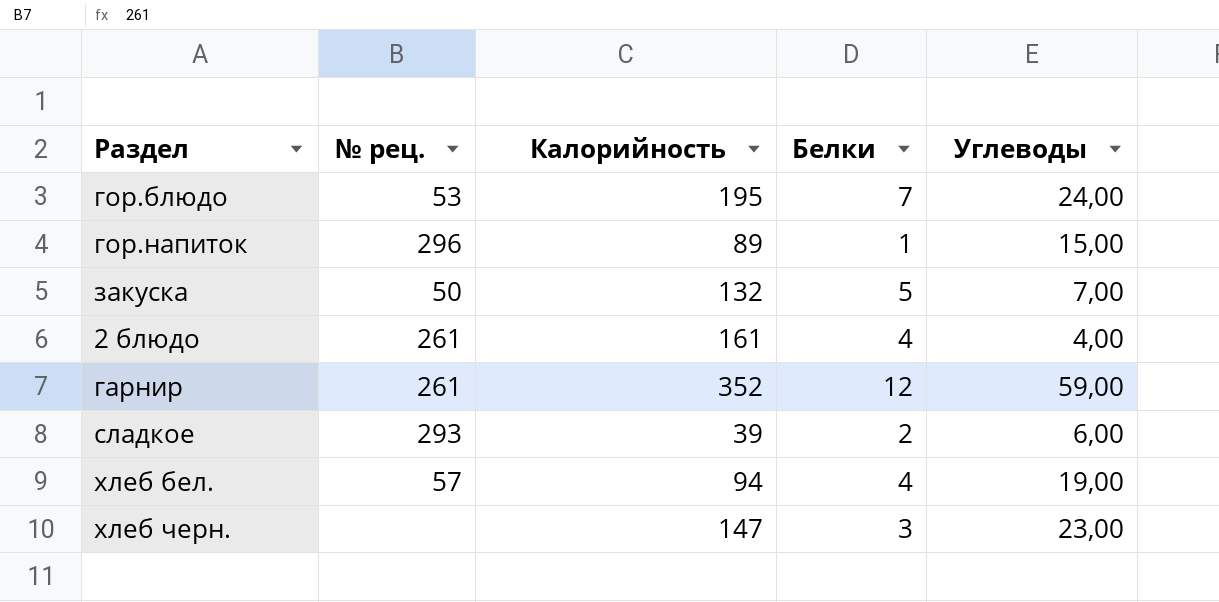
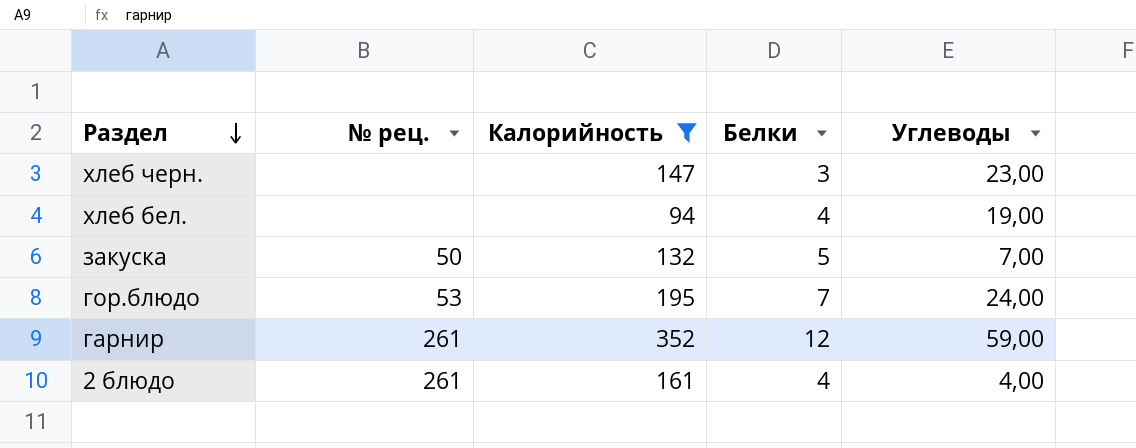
filter: none -> Калорийность >= 94
row order: none -> Раздел descending
хлеб бел. | № рец.: 57 -> none

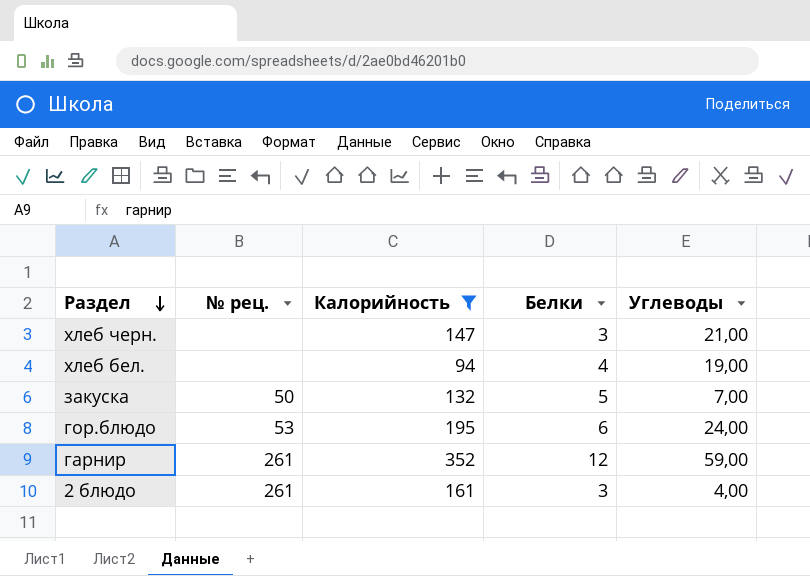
хлеб черн. | Углеводы: 23,00 -> 21,00
гор.блюдо | Белки: 7 -> 6
2 блюдо | Белки: 4 -> 3

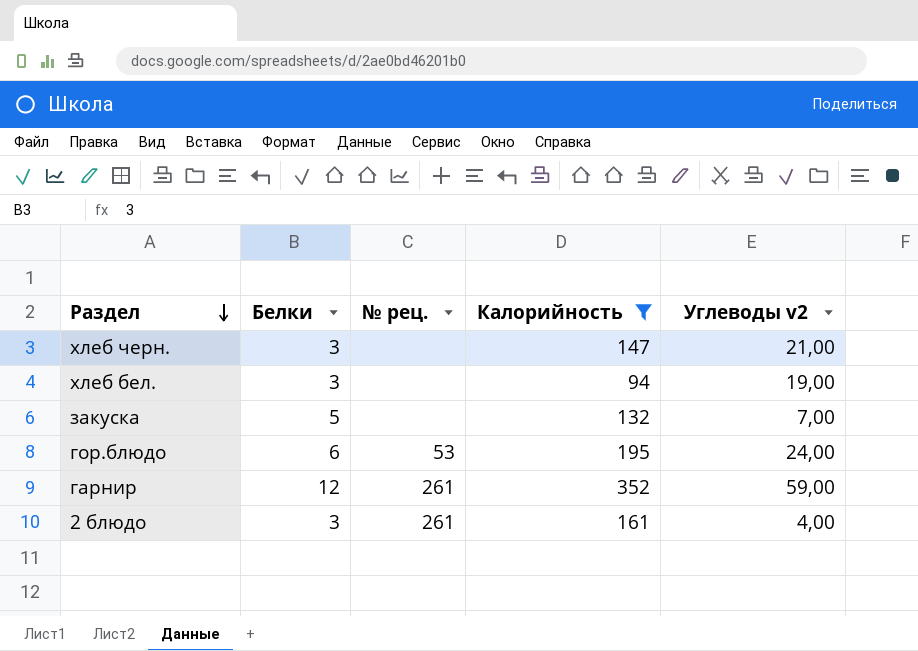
column Белки | position: 4 -> 2
column name: Углеводы -> Углеводы v2
хлеб бел. | Белки: 4 -> 3
закуска | № рец.: 50 -> none

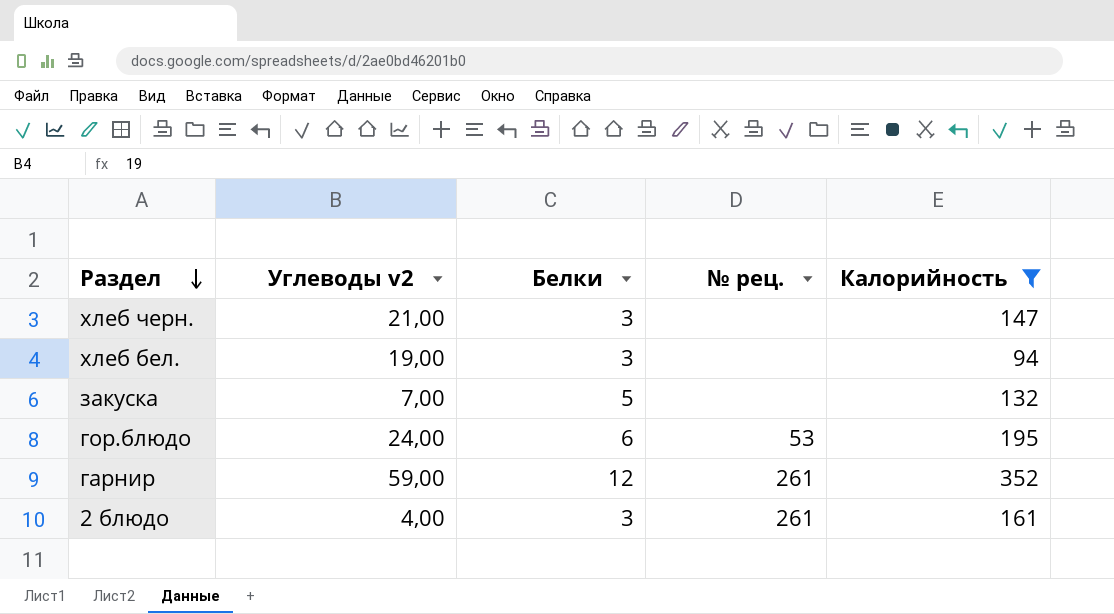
column Углеводы v2 | position: 5 -> 2

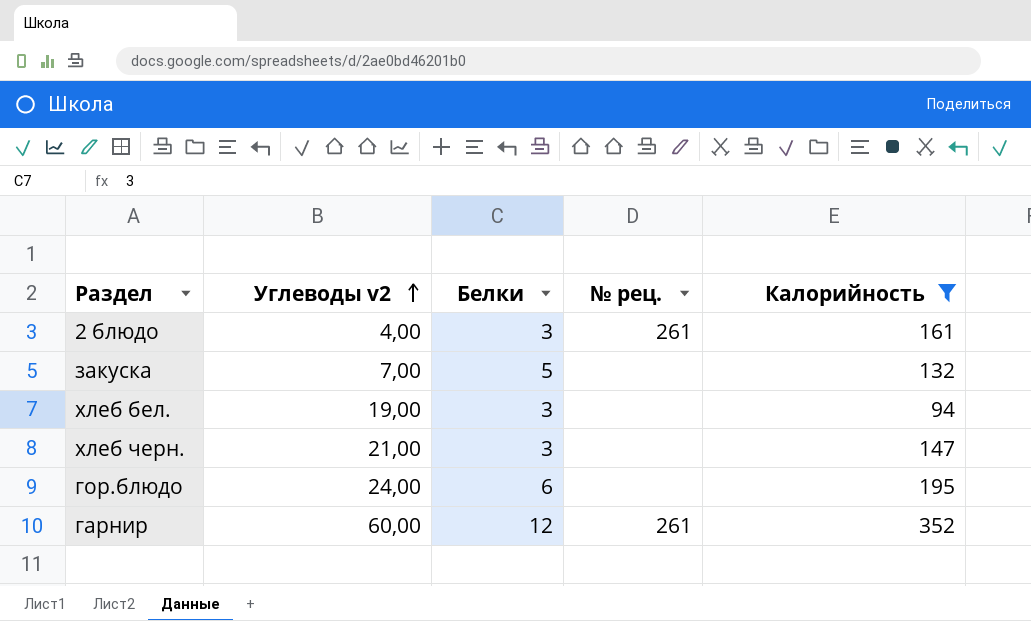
row order: Раздел descending -> Углеводы v2 ascending
гор.блюдо | № рец.: 53 -> none
гарнир | Углеводы v2: 59,00 -> 60,00

